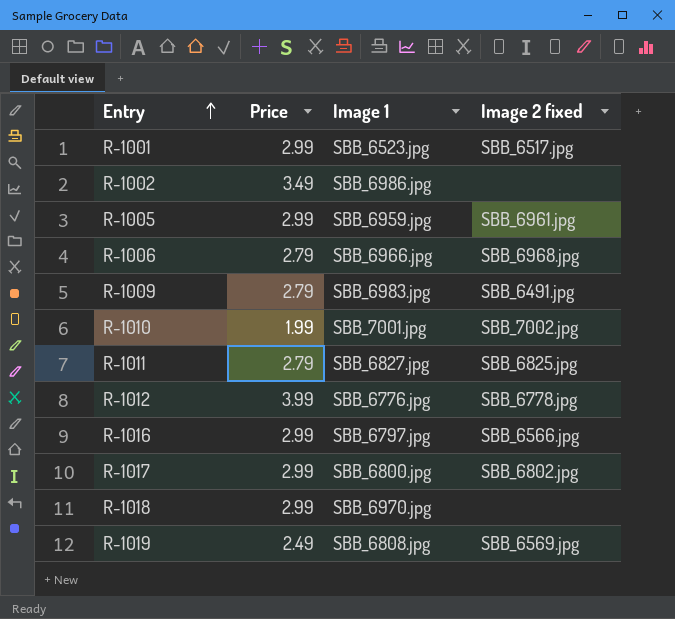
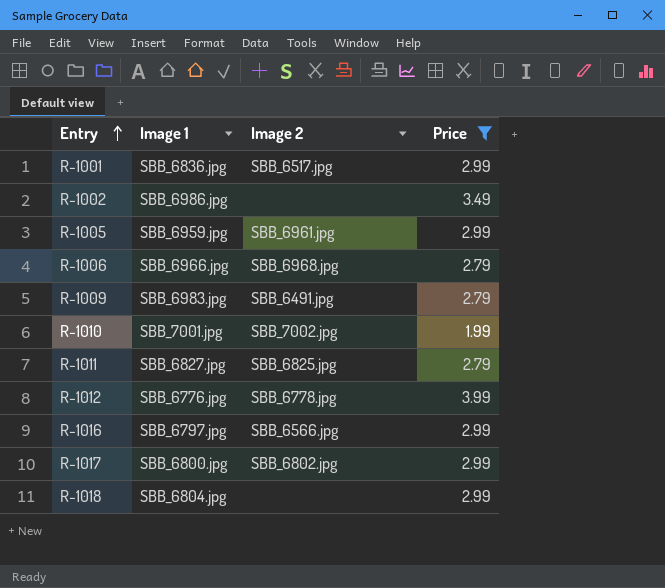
filter: none -> Price != 2.49
column name: Image 2 fixed -> Image 2
column Price | position: 2 -> 4
R-1001 | Image 1: SBB_6523.jpg -> SBB_6836.jpg
R-1018 | Image 1: SBB_6970.jpg -> SBB_6804.jpg

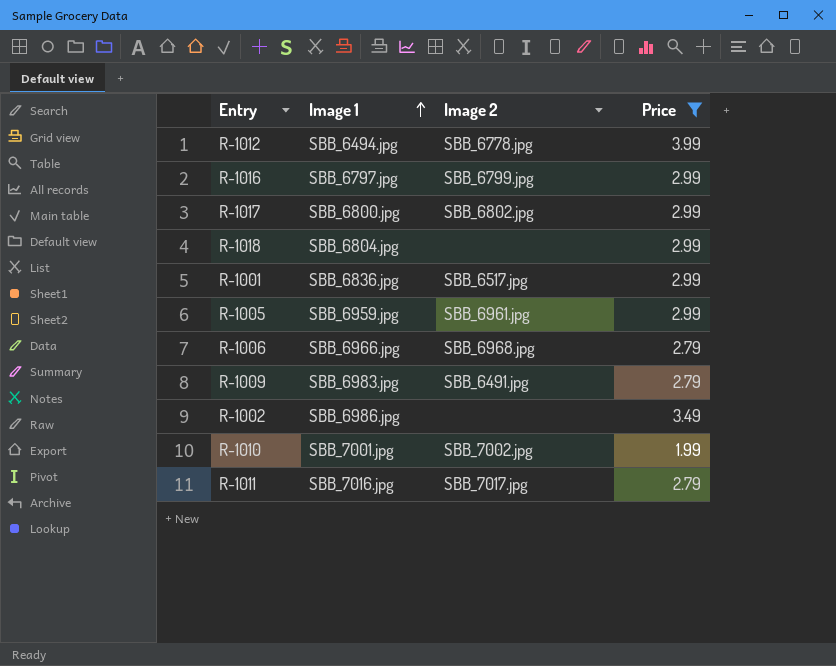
row order: Entry ascending -> Image 1 ascending
R-1012 | Image 1: SBB_6776.jpg -> SBB_6494.jpg
R-1016 | Image 2: SBB_6566.jpg -> SBB_6799.jpg
R-1011 | Image 1: SBB_6827.jpg -> SBB_7016.jpg
R-1011 | Image 2: SBB_6825.jpg -> SBB_7017.jpg

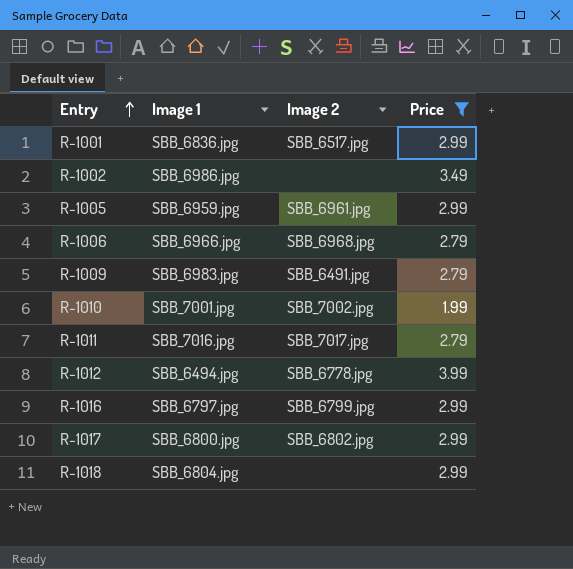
row order: Image 1 ascending -> Entry ascending

